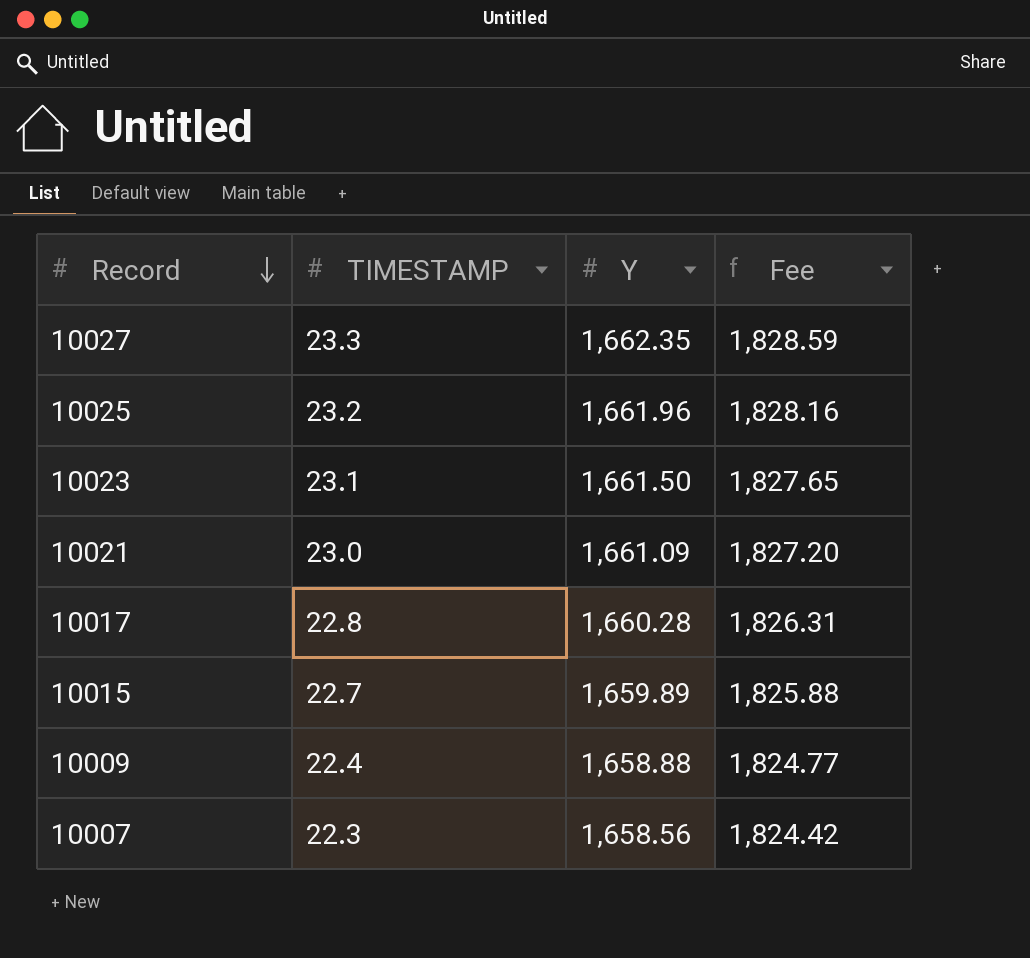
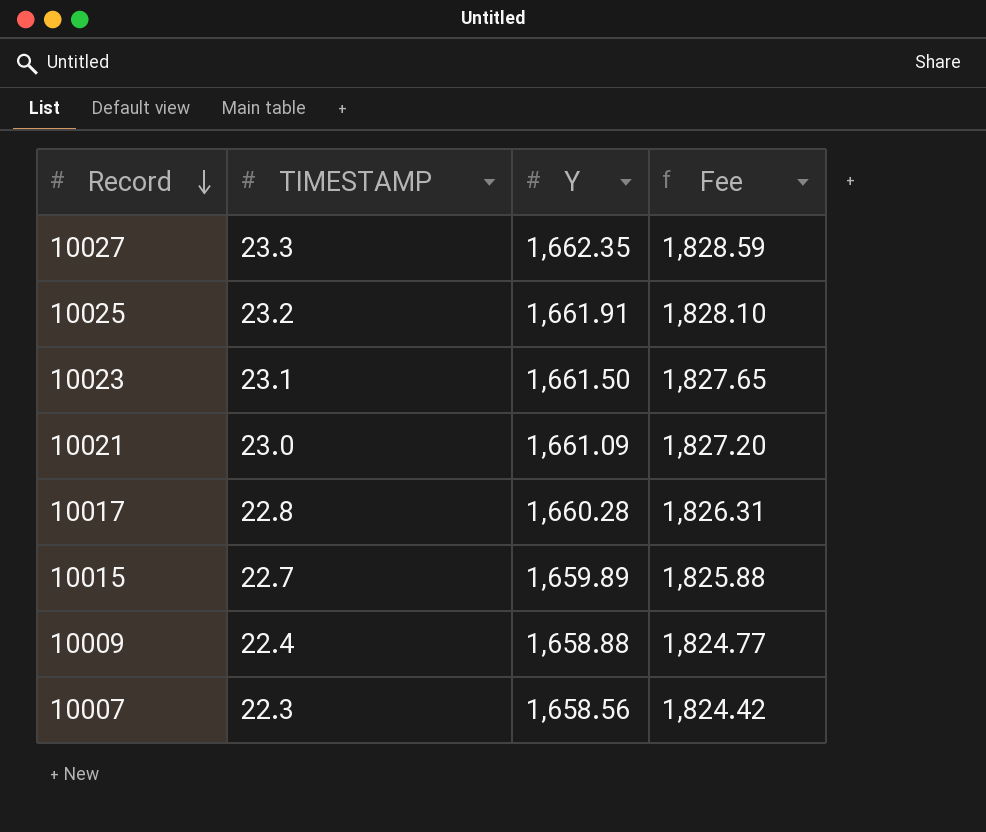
10025 | Y: 1,661.96 -> 1,661.91
10025 | Fee: 1,828.16 -> 1,828.10

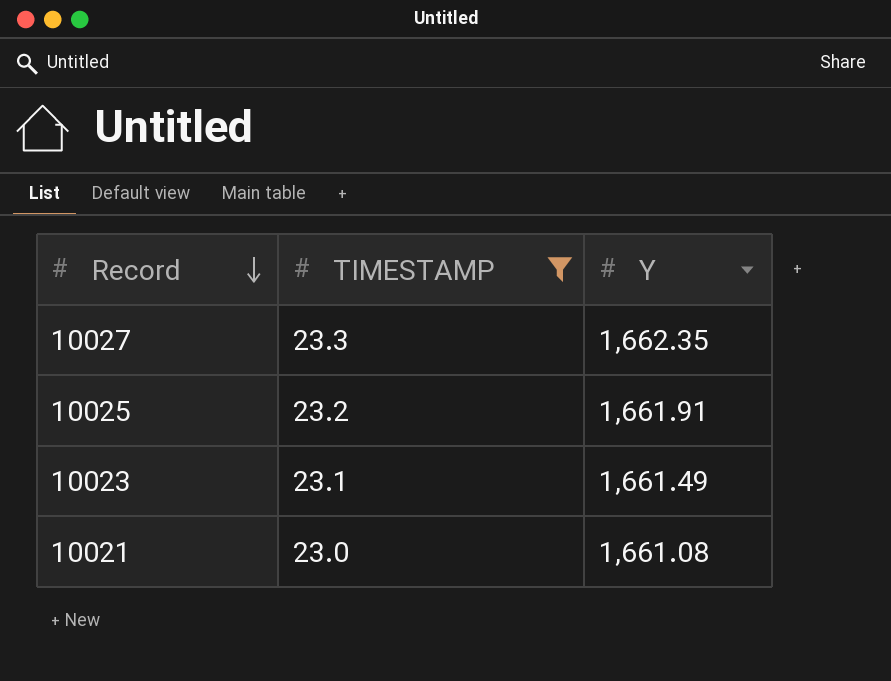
filter: none -> TIMESTAMP >= 23.0
column Fee | formula: [Y] * 1.1 -> none
10023 | Y: 1,661.50 -> 1,661.49
10021 | Y: 1,661.09 -> 1,661.08

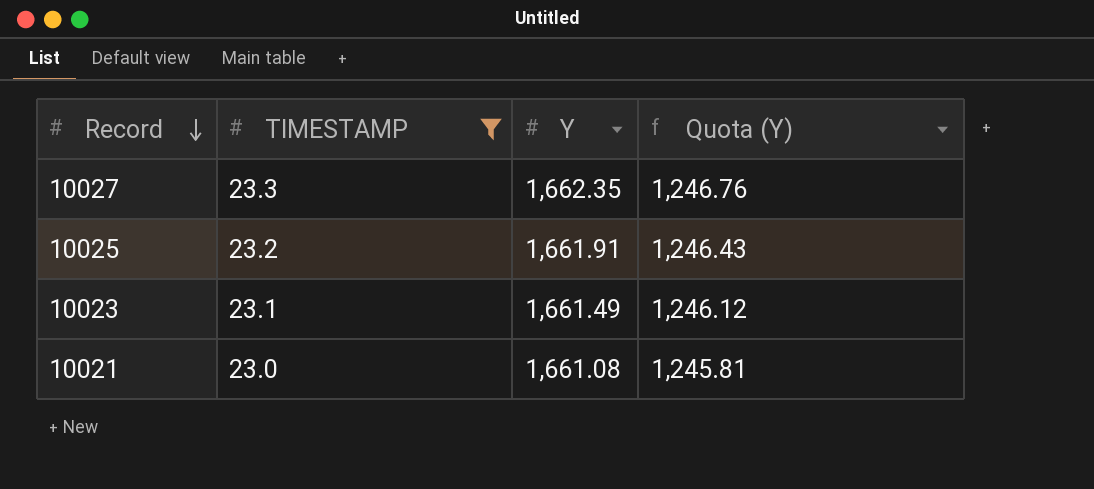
column Quota (Y) | formula: none -> [Y] * 0.75

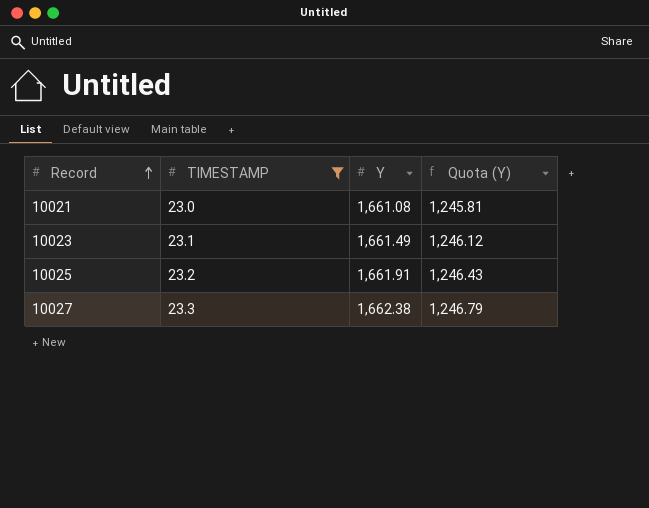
row order: Record descending -> Record ascending
10027 | Y: 1,662.35 -> 1,662.38
10027 | Quota (Y): 1,246.76 -> 1,246.79

